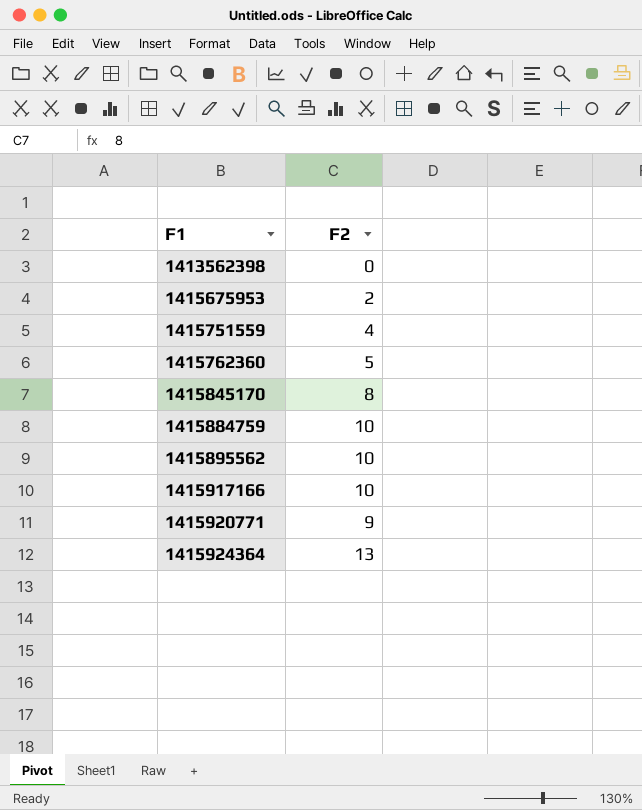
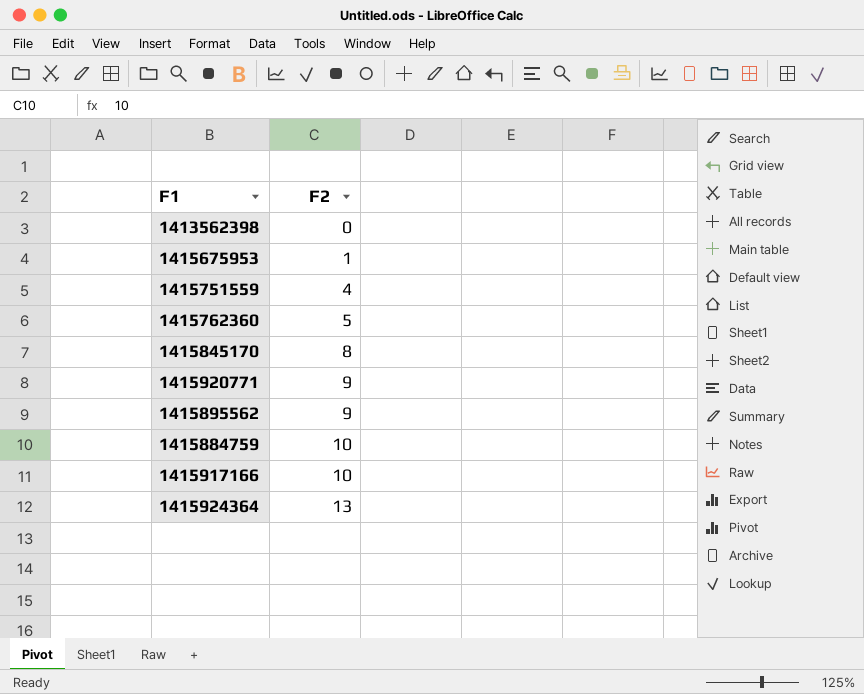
row order: F1 ascending -> F2 ascending
1415675953 | F2: 2 -> 1
1415895562 | F2: 10 -> 9

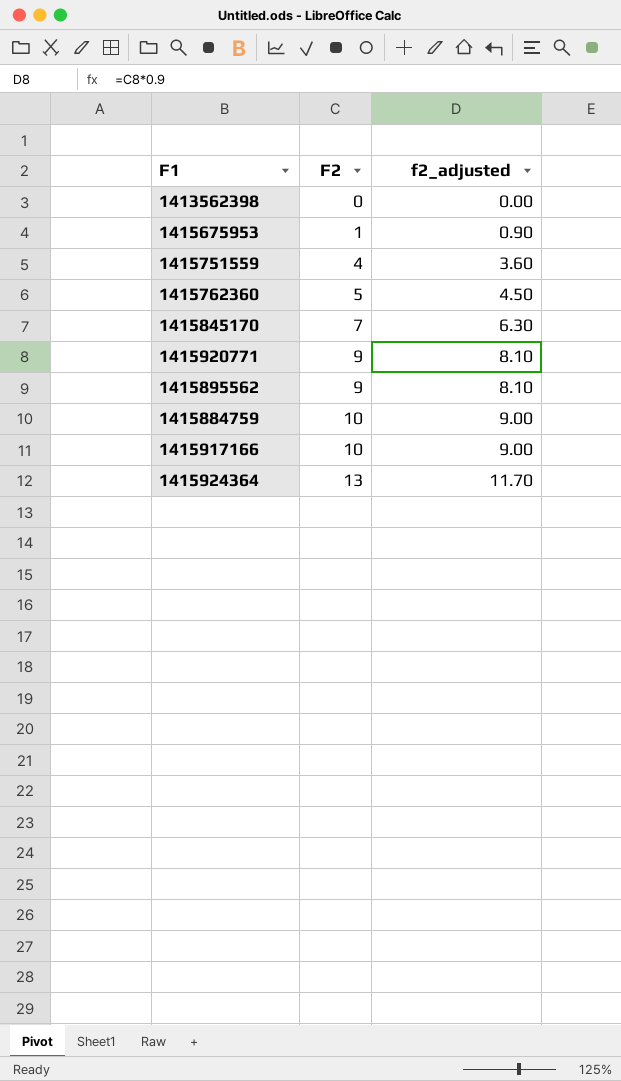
column f2_adjusted | formula: none -> [F2] * 0.9
1415845170 | F2: 8 -> 7

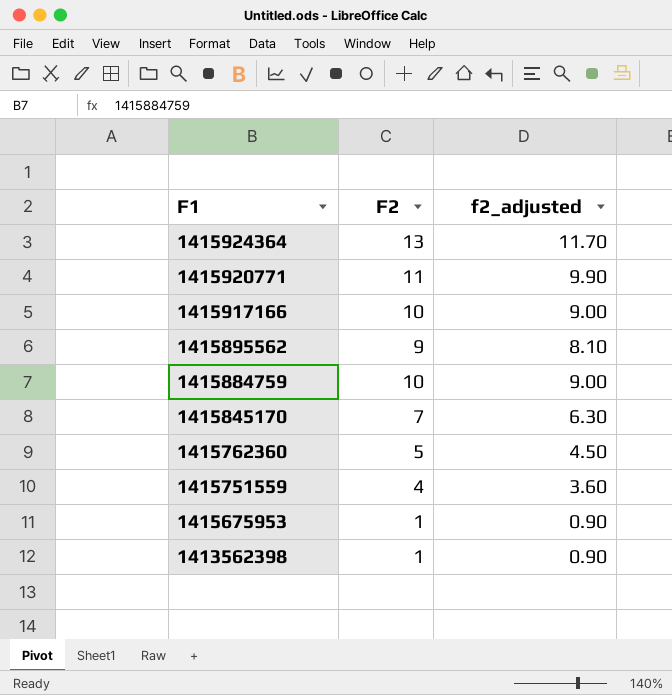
row order: F2 ascending -> F1 descending
1415920771 | F2: 9 -> 11
1415920771 | f2_adjusted: 8.10 -> 9.90
1413562398 | F2: 0 -> 1
1413562398 | f2_adjusted: 0.00 -> 0.90

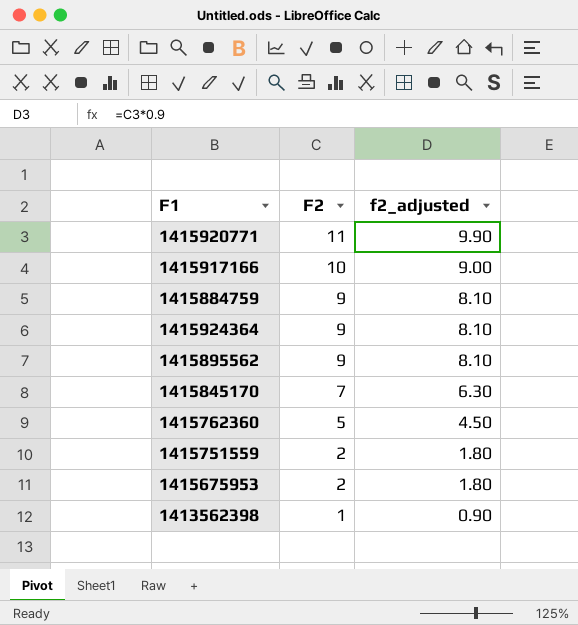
row order: F1 descending -> F2 descending
1415884759 | F2: 10 -> 9
1415884759 | f2_adjusted: 9.00 -> 8.10
1415924364 | F2: 13 -> 9
1415924364 | f2_adjusted: 11.70 -> 8.10
1415751559 | F2: 4 -> 2
1415751559 | f2_adjusted: 3.60 -> 1.80
1415675953 | F2: 1 -> 2
1415675953 | f2_adjusted: 0.90 -> 1.80

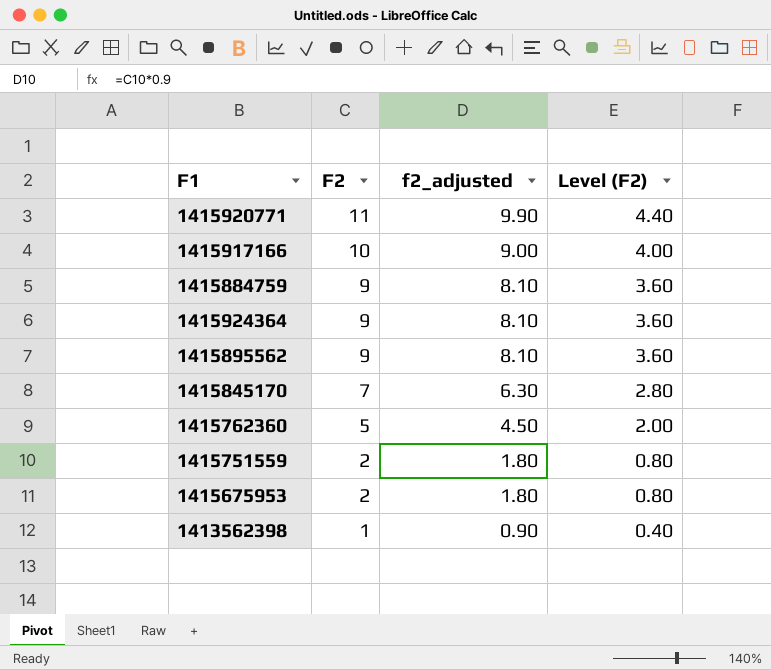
column Level (F2) | formula: none -> [F2] * 0.4

